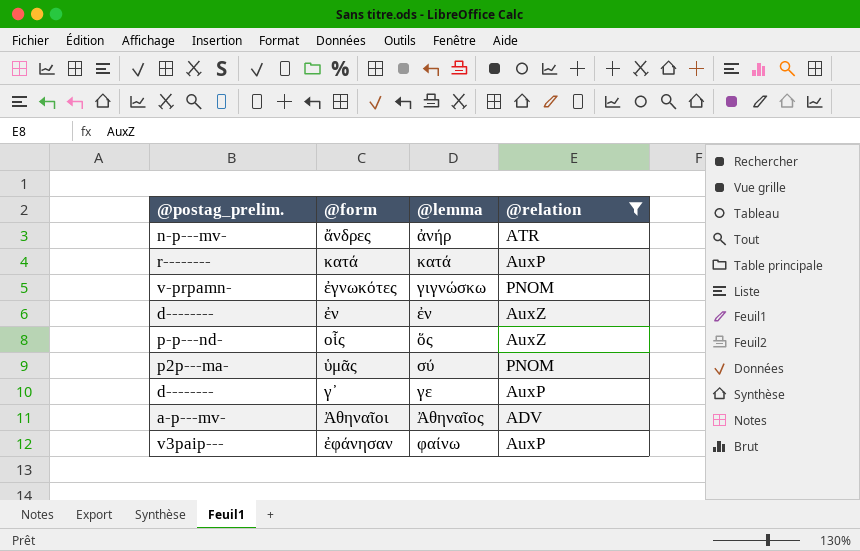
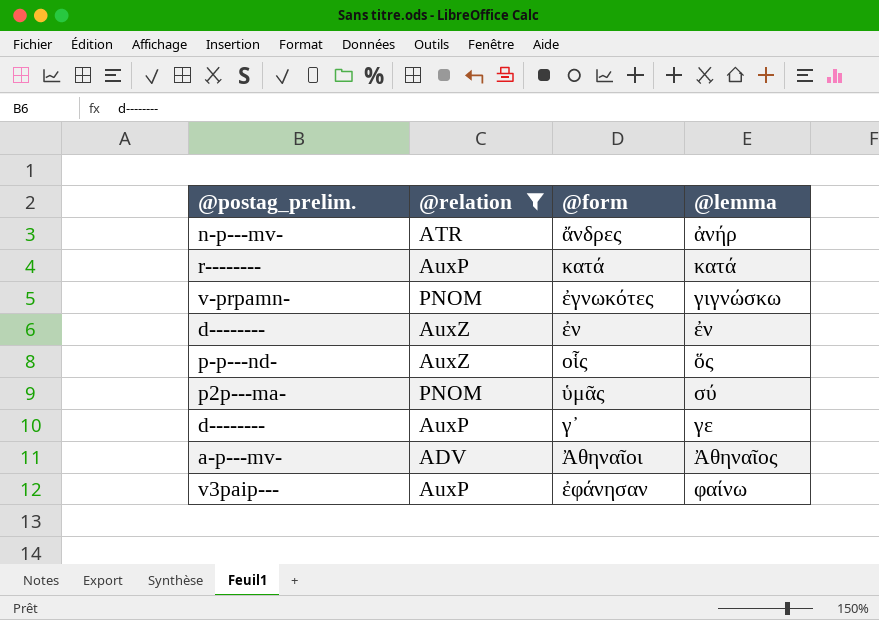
column @relation | position: 4 -> 2

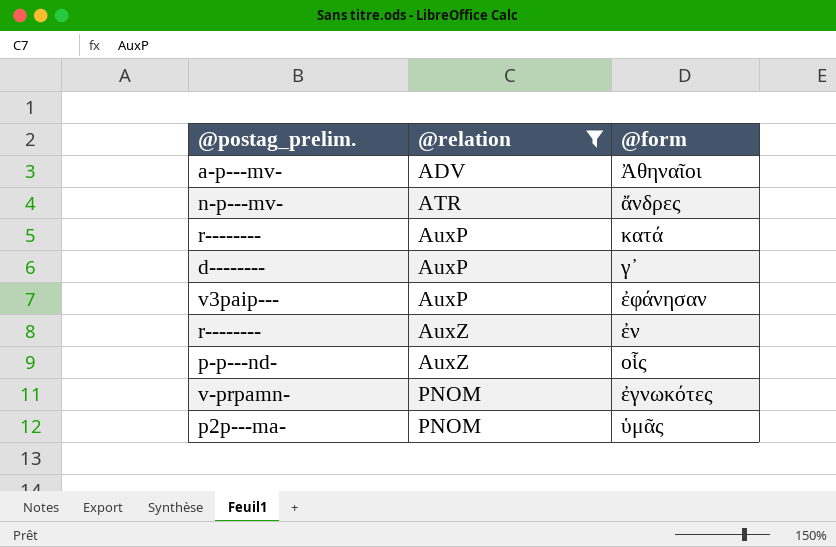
row order: none -> @relation ascending
column @lemma | position: 4 -> none
ἐν | @postag_prelim.: d-------- -> r--------

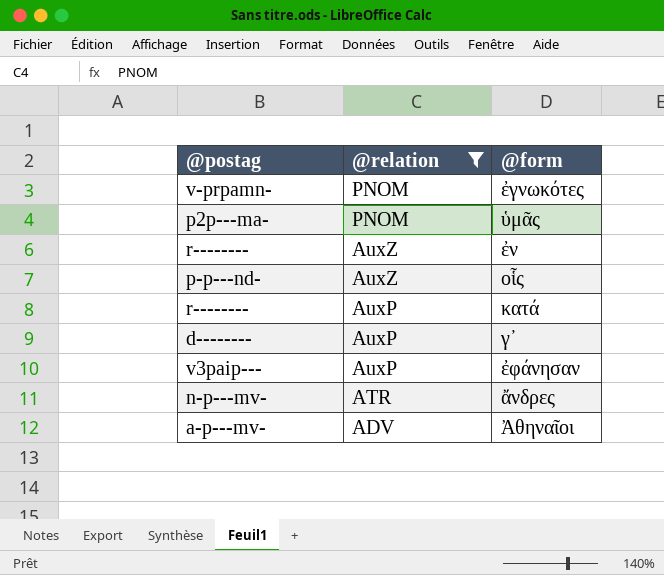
row order: @relation ascending -> @relation descending
column name: @postag_prelim. -> @postag

